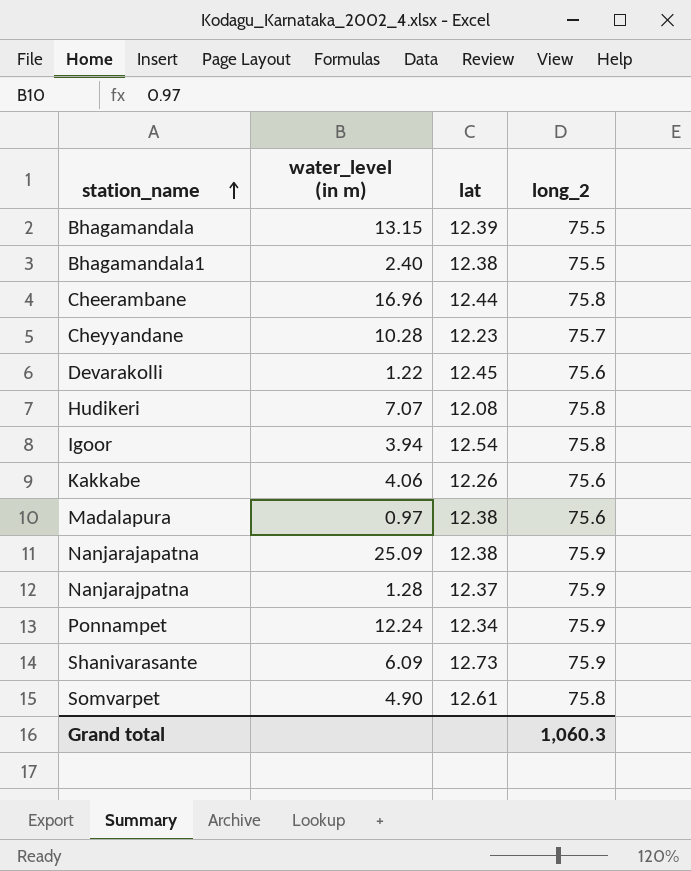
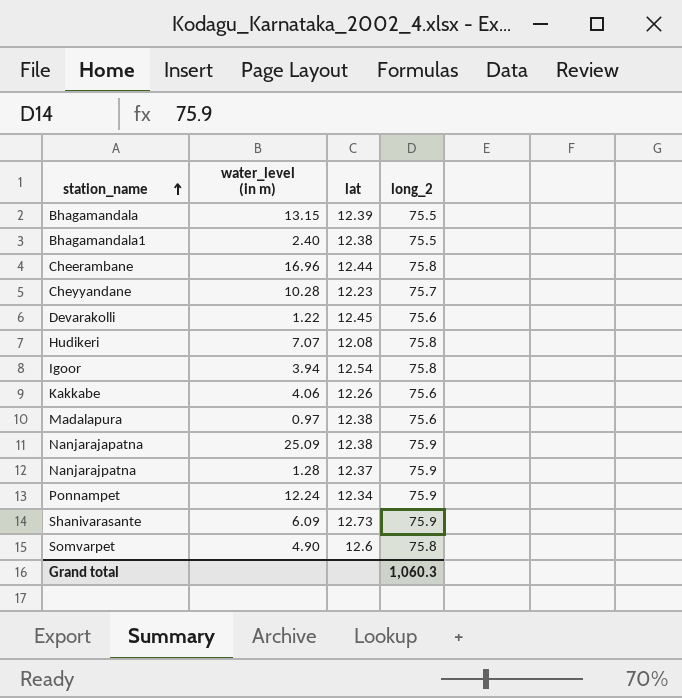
Somvarpet | lat: 12.61 -> 12.6

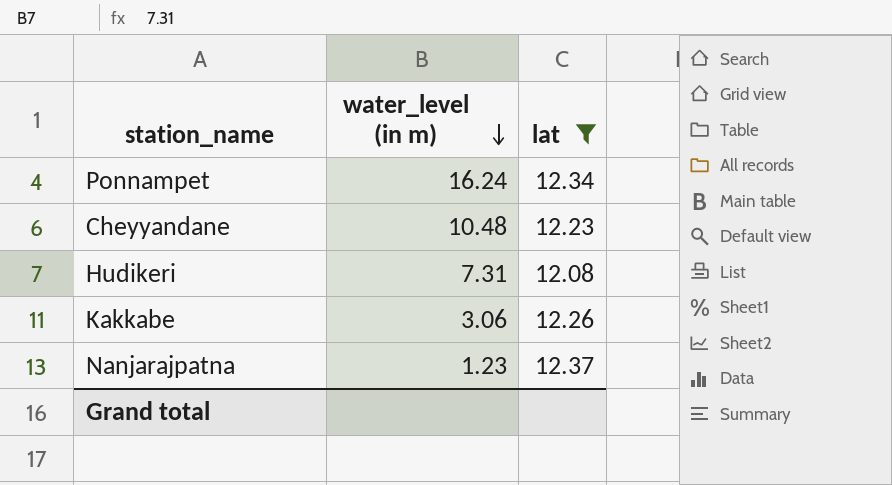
filter: none -> lat <= 12.37
row order: station_name ascending -> water_level (in m) descending
column long_2 | position: 4 -> none
Ponnampet | water_level (in m): 12.24 -> 16.24
Cheyyandane | water_level (in m): 10.28 -> 10.48
Hudikeri | water_level (in m): 7.07 -> 7.31
Kakkabe | water_level (in m): 4.06 -> 3.06
Nanjarajpatna | water_level (in m): 1.28 -> 1.23

